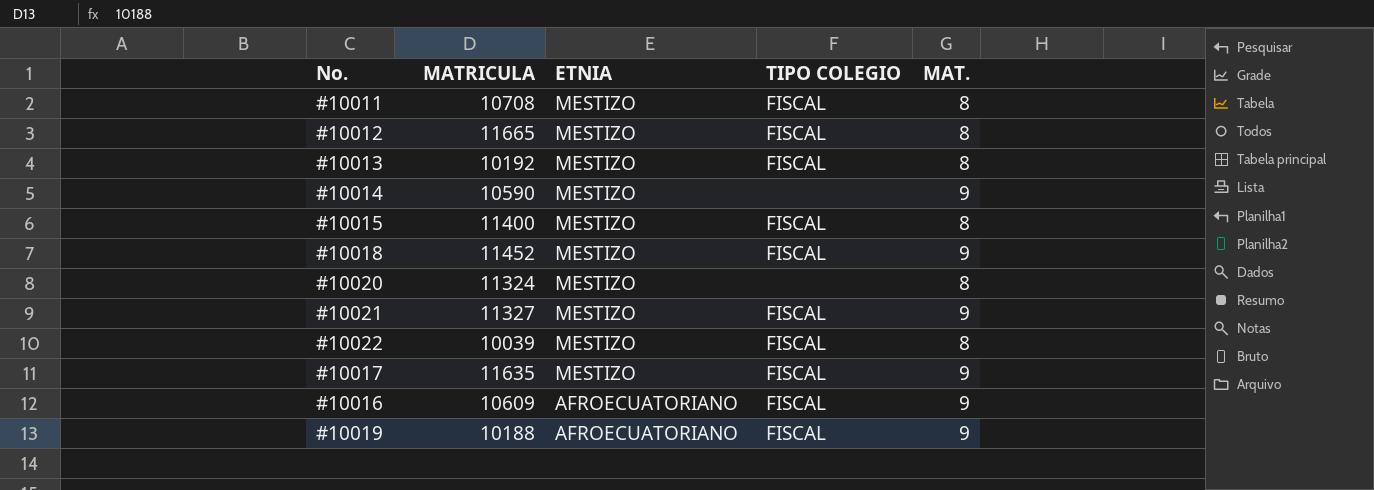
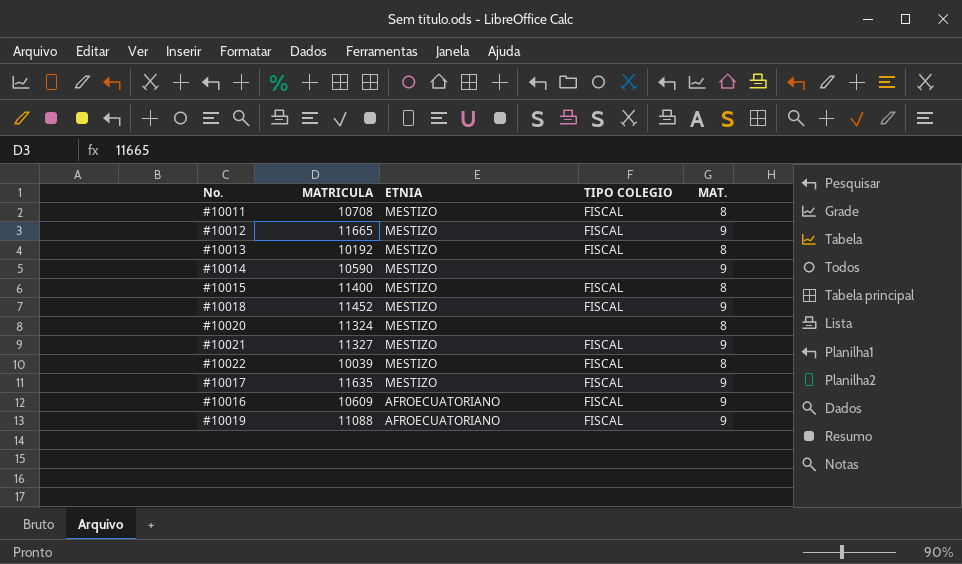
#10012 | MAT.: 8 -> 9
#10019 | MATRICULA: 10188 -> 11088

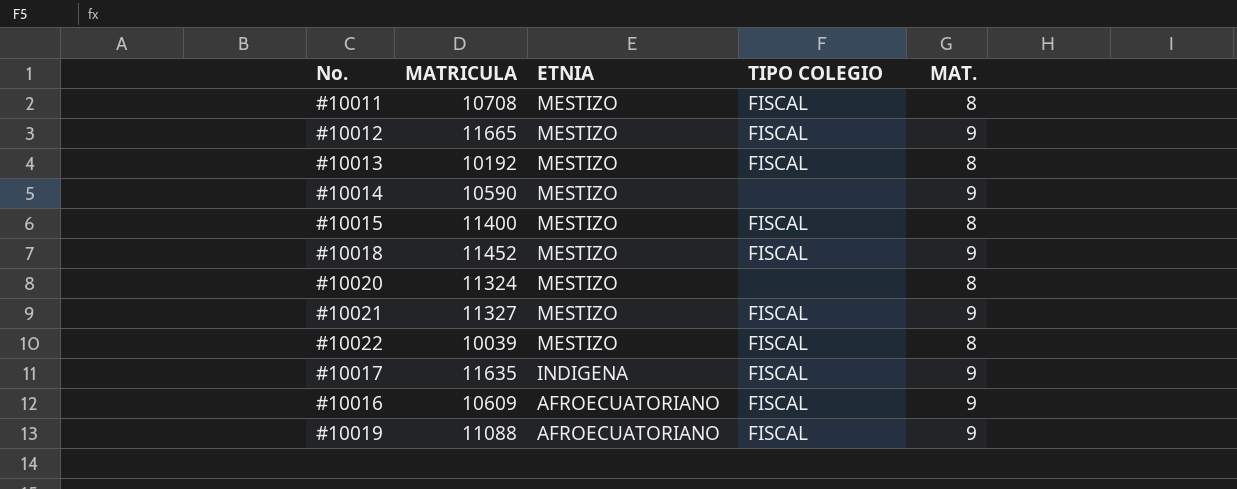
#10017 | ETNIA: MESTIZO -> INDIGENA

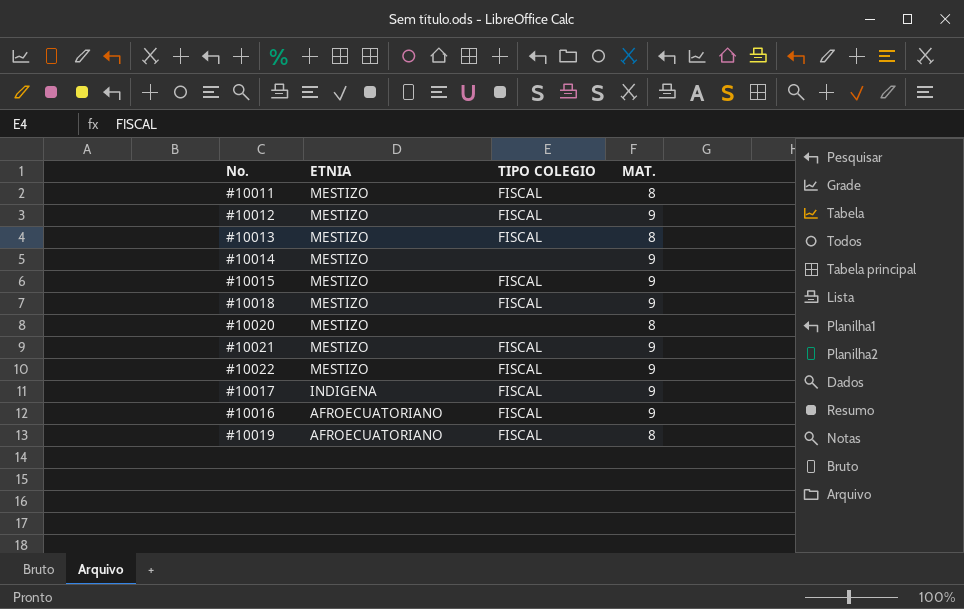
column MATRICULA | position: 2 -> none
#10015 | MAT.: 8 -> 9
#10022 | MAT.: 8 -> 9
#10019 | MAT.: 9 -> 8

